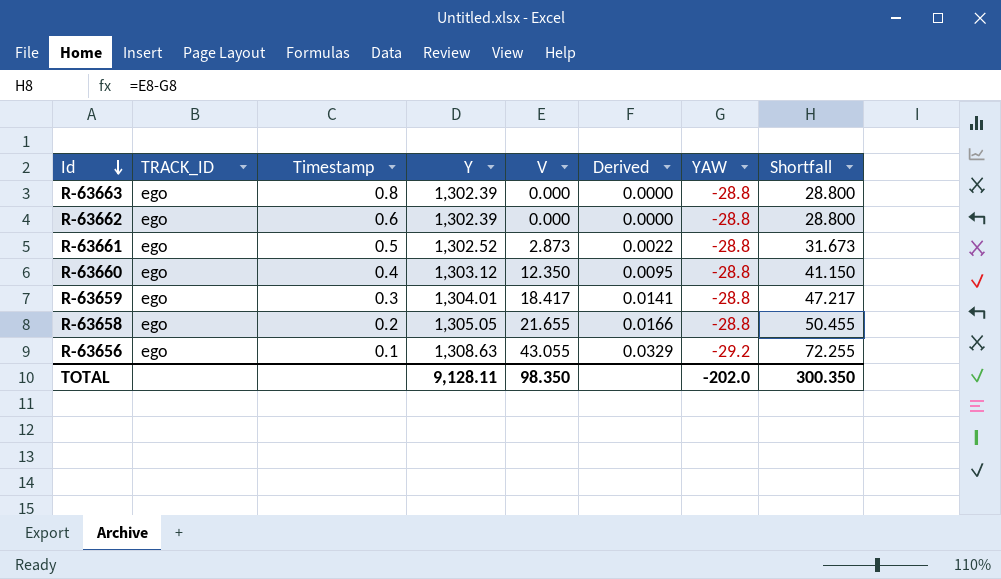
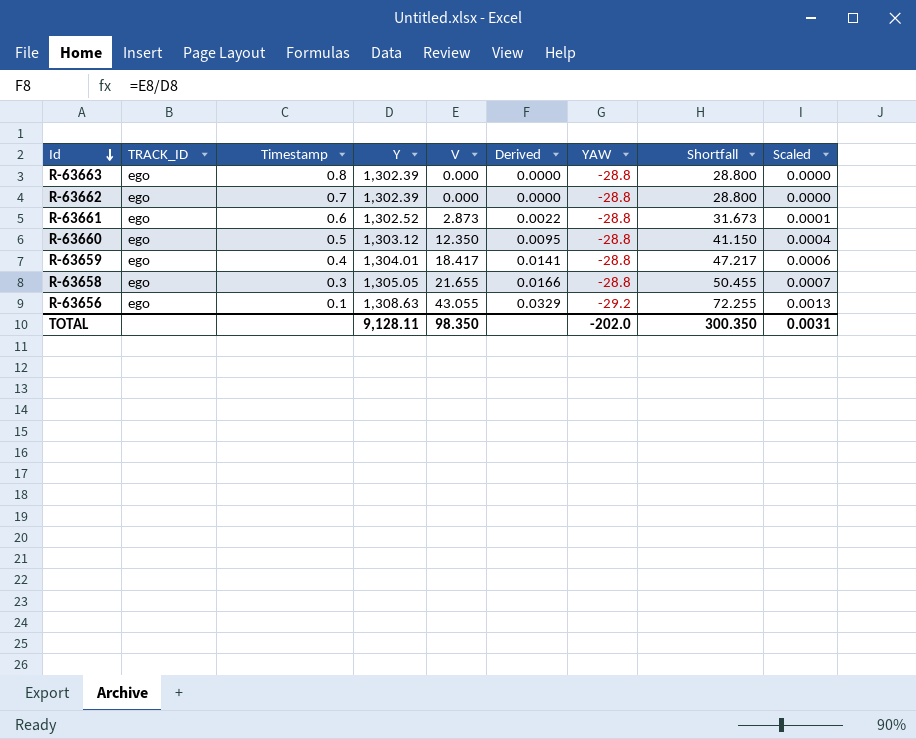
column Scaled | formula: none -> [Derived] * 0.04
R-63662 | Timestamp: 0.6 -> 0.7
R-63661 | Timestamp: 0.5 -> 0.6
R-63660 | Timestamp: 0.4 -> 0.5
R-63659 | Timestamp: 0.3 -> 0.4
R-63658 | Timestamp: 0.2 -> 0.3

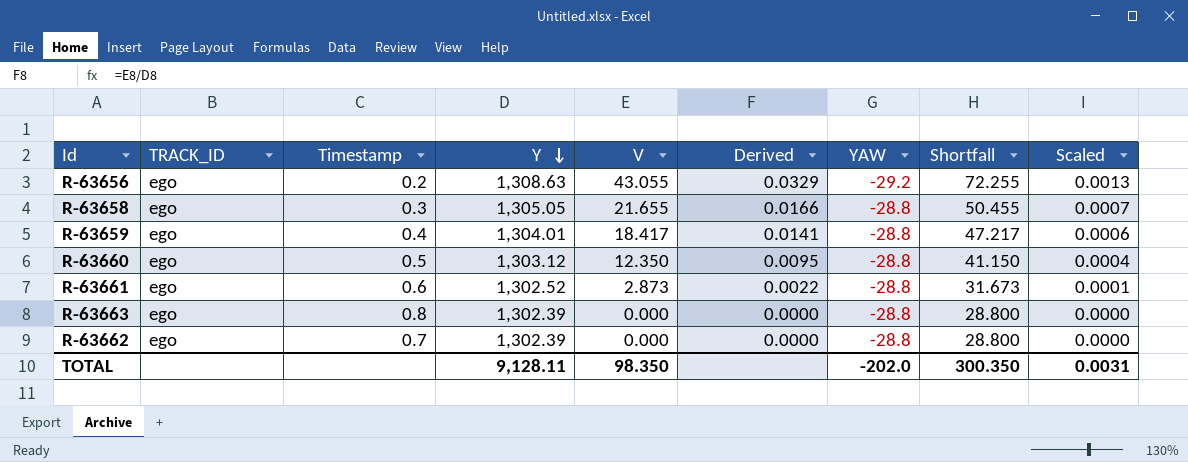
row order: Id descending -> Y descending
R-63656 | Timestamp: 0.1 -> 0.2

